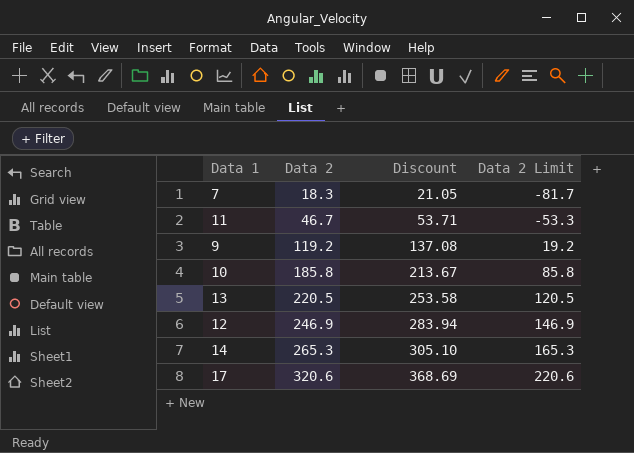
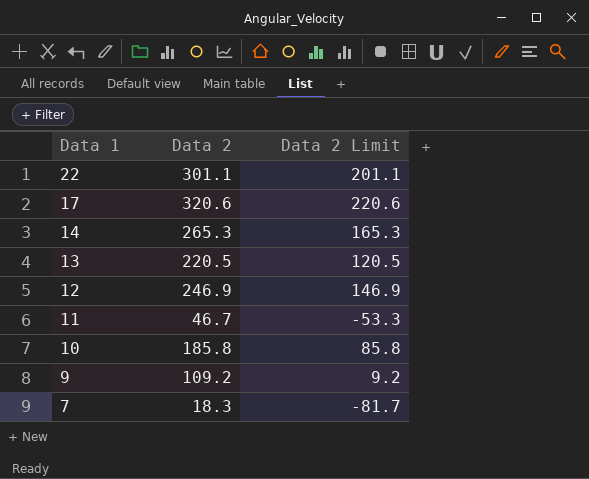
row order: Data 2 ascending -> Data 1 descending
column Discount | formula: [Data 2] * 1.15 -> none
row 22: none -> 301.1 | 201.1
9 | Data 2: 119.2 -> 109.2
9 | Data 2 Limit: 19.2 -> 9.2

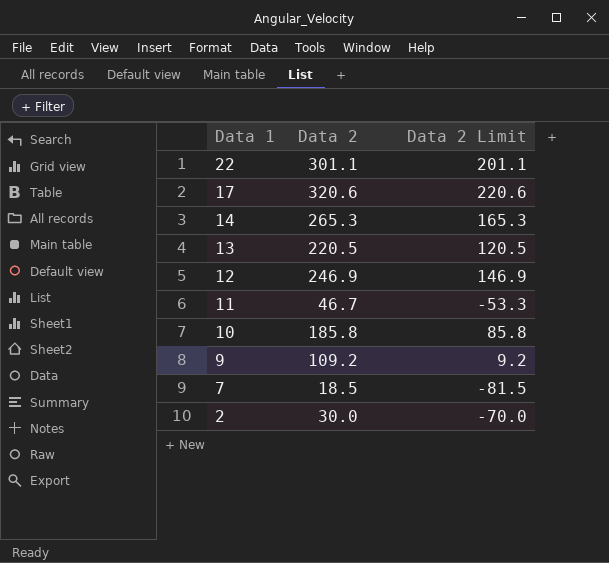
7 | Data 2: 18.3 -> 18.5
7 | Data 2 Limit: -81.7 -> -81.5
row 2: none -> 30.0 | -70.0

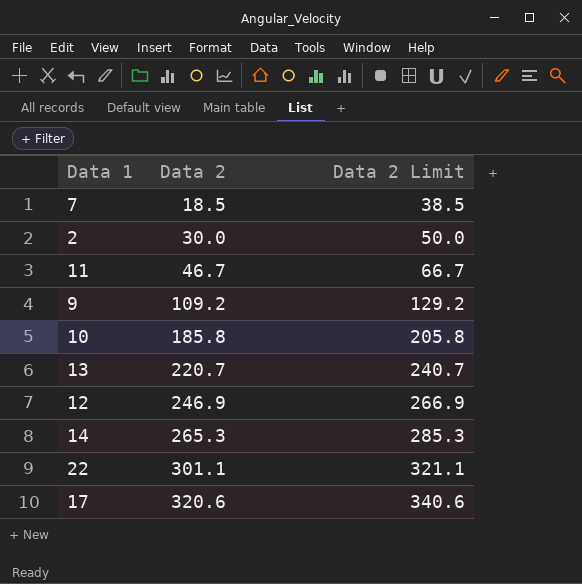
row order: Data 1 descending -> Data 2 ascending
column Data 2 Limit | formula: [Data 2] - 100 -> [Data 2] + 20
13 | Data 2: 220.5 -> 220.7

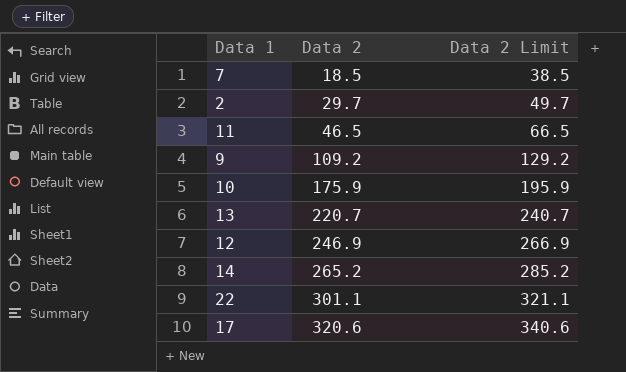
2 | Data 2: 30.0 -> 29.7
2 | Data 2 Limit: 50.0 -> 49.7
11 | Data 2: 46.7 -> 46.5
11 | Data 2 Limit: 66.7 -> 66.5
10 | Data 2: 185.8 -> 175.9
10 | Data 2 Limit: 205.8 -> 195.9
14 | Data 2: 265.3 -> 265.2
14 | Data 2 Limit: 285.3 -> 285.2

